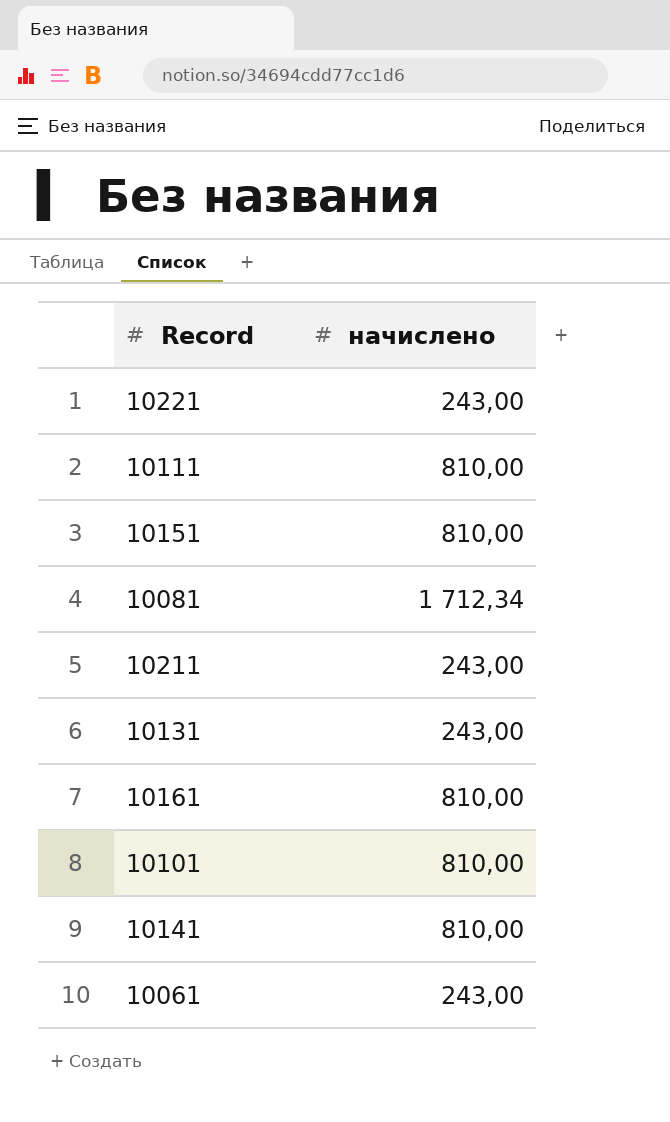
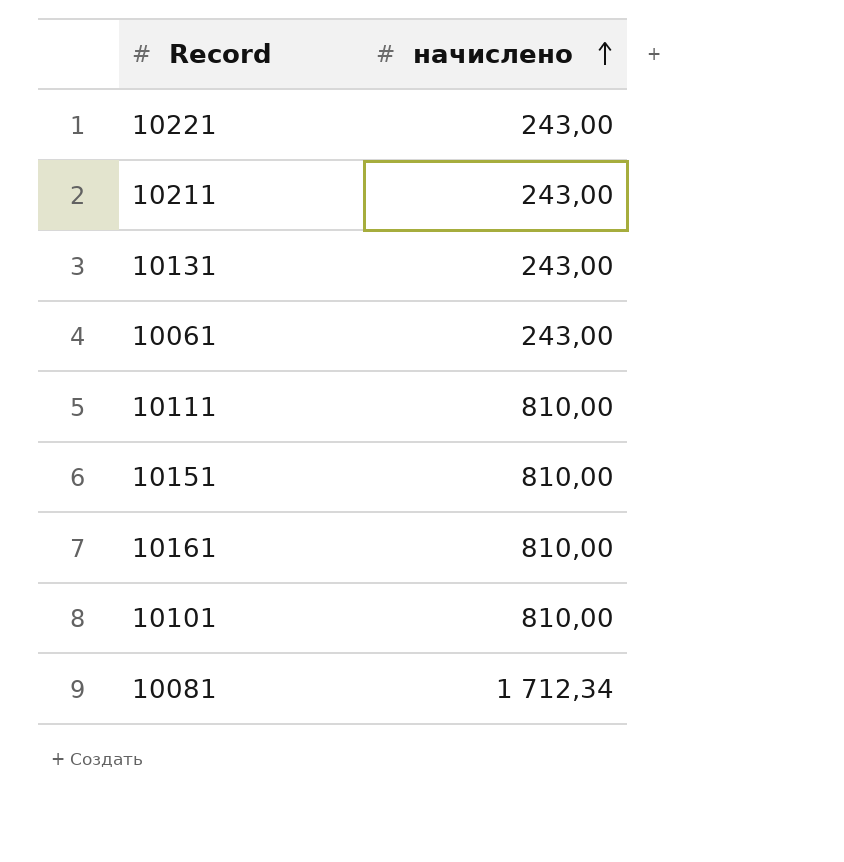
row order: none -> начислено ascending
row 10141: 810,00 -> none

